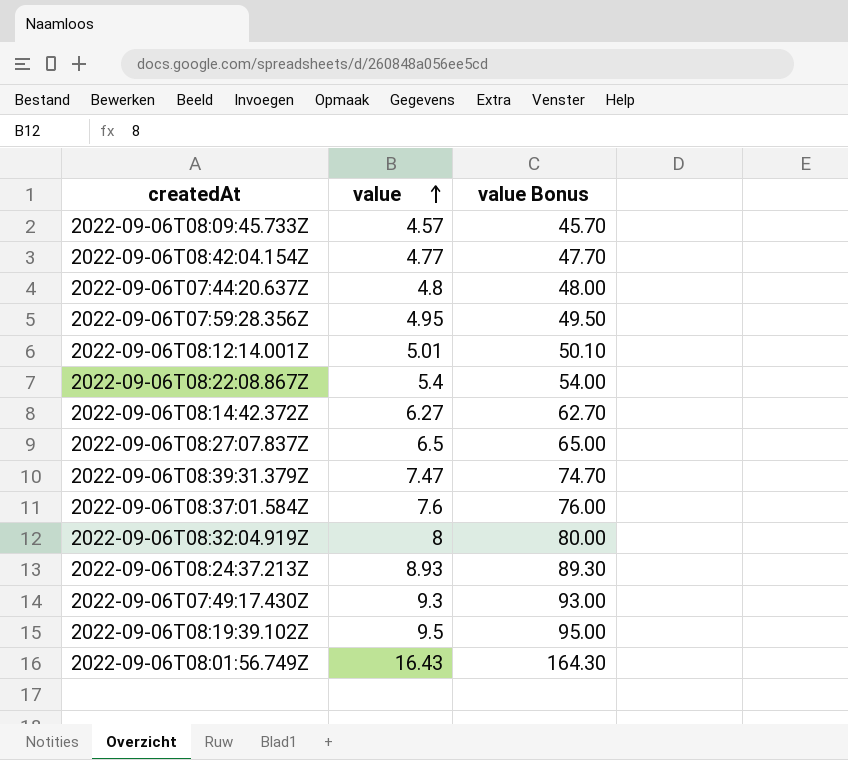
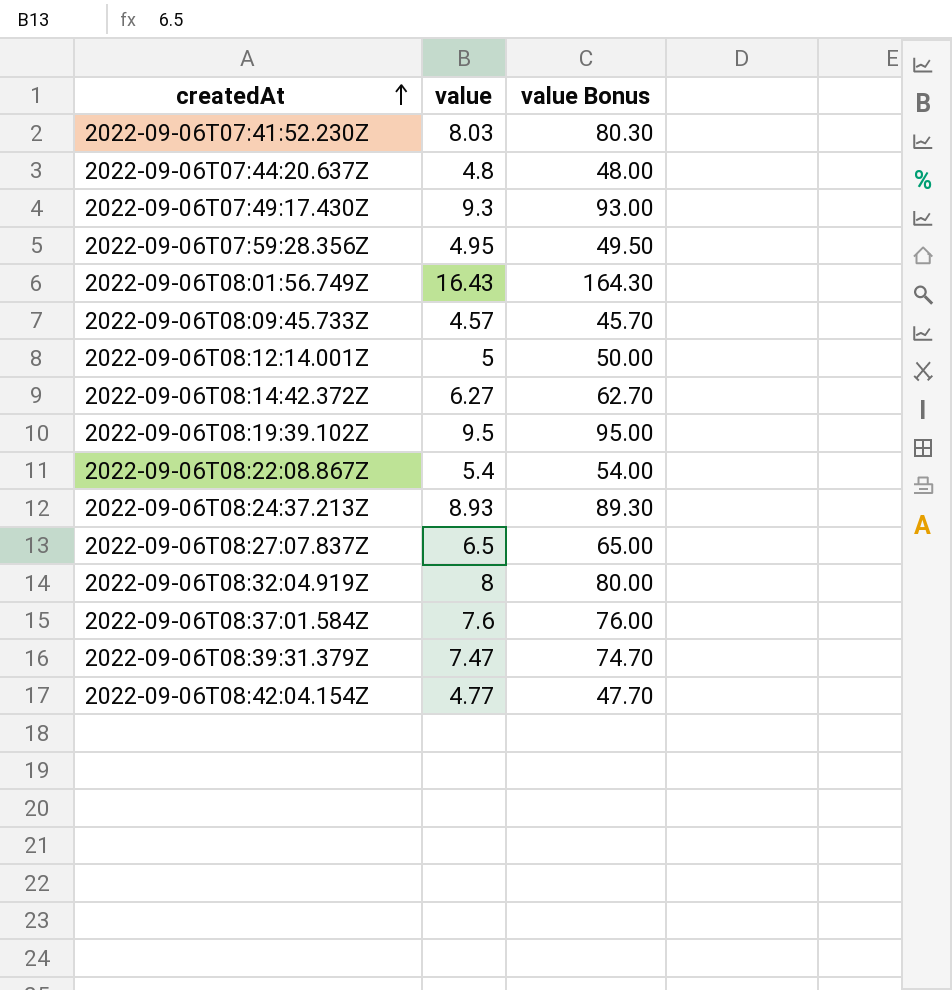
row order: value ascending -> createdAt ascending
row 2022-09-06T07:41:52.230Z: none -> 8.03 | 80.30
2022-09-06T08:12:14.001Z | value: 5.01 -> 5
2022-09-06T08:12:14.001Z | value Bonus: 50.10 -> 50.00

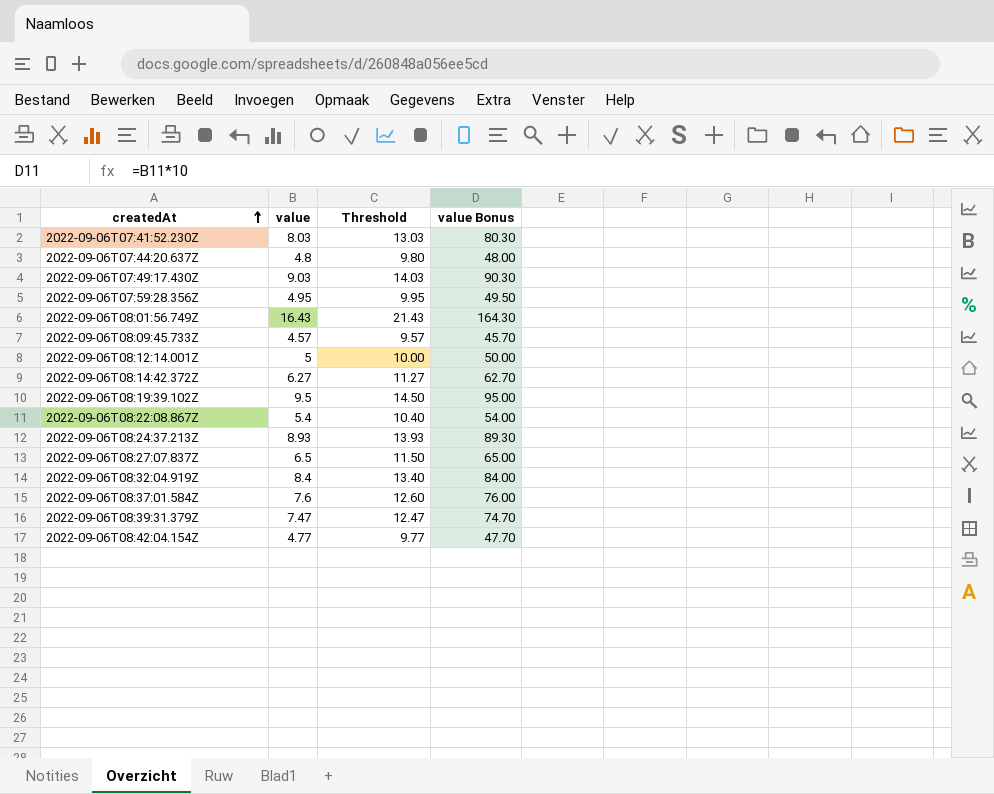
column Threshold | formula: none -> [value] + 5
2022-09-06T07:49:17.430Z | value: 9.3 -> 9.03
2022-09-06T07:49:17.430Z | value Bonus: 93.00 -> 90.30
2022-09-06T08:32:04.919Z | value: 8 -> 8.4
2022-09-06T08:32:04.919Z | value Bonus: 80.00 -> 84.00

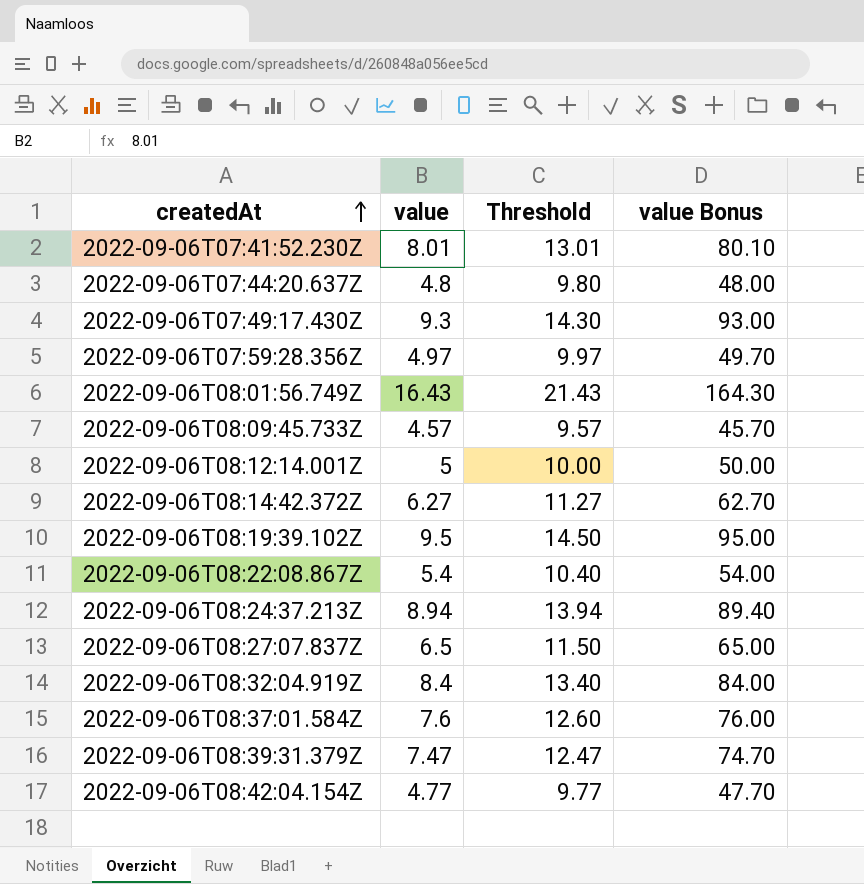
2022-09-06T07:41:52.230Z | value: 8.03 -> 8.01
2022-09-06T07:41:52.230Z | Threshold: 13.03 -> 13.01
2022-09-06T07:41:52.230Z | value Bonus: 80.30 -> 80.10
2022-09-06T07:49:17.430Z | value: 9.03 -> 9.3
2022-09-06T07:49:17.430Z | Threshold: 14.03 -> 14.30
2022-09-06T07:49:17.430Z | value Bonus: 90.30 -> 93.00
2022-09-06T07:59:28.356Z | value: 4.95 -> 4.97
2022-09-06T07:59:28.356Z | Threshold: 9.95 -> 9.97
2022-09-06T07:59:28.356Z | value Bonus: 49.50 -> 49.70
2022-09-06T08:24:37.213Z | value: 8.93 -> 8.94
2022-09-06T08:24:37.213Z | Threshold: 13.93 -> 13.94
2022-09-06T08:24:37.213Z | value Bonus: 89.30 -> 89.40

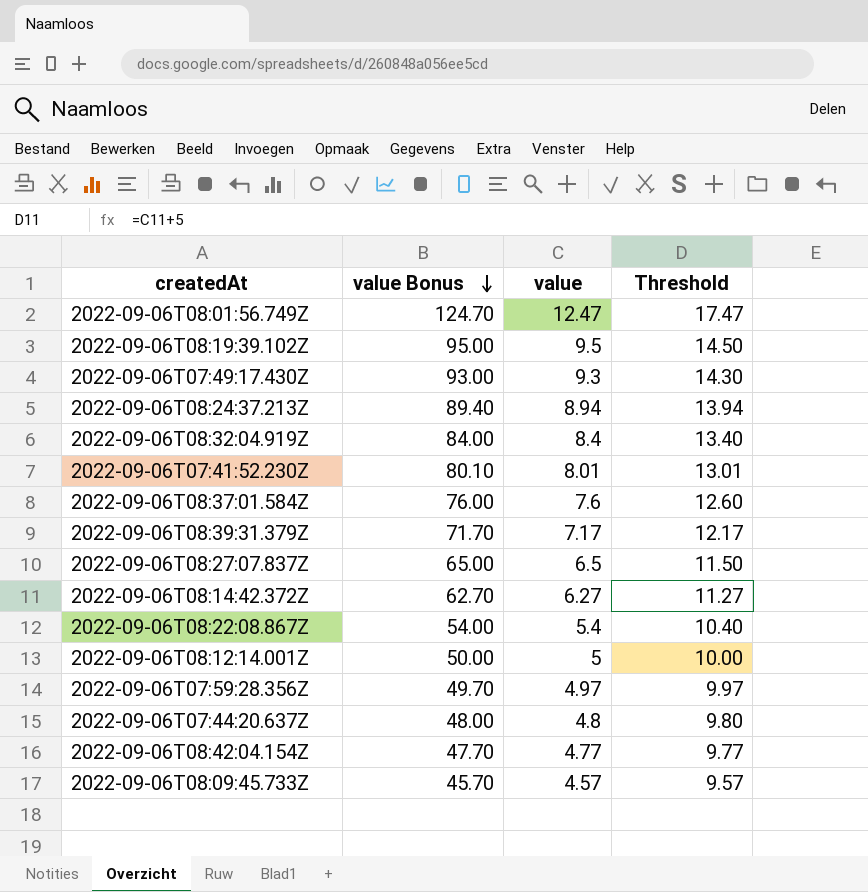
row order: createdAt ascending -> value Bonus descending
column value Bonus | position: 4 -> 2
2022-09-06T08:01:56.749Z | value Bonus: 164.30 -> 124.70
2022-09-06T08:01:56.749Z | value: 16.43 -> 12.47
2022-09-06T08:01:56.749Z | Threshold: 21.43 -> 17.47
2022-09-06T08:39:31.379Z | value Bonus: 74.70 -> 71.70
2022-09-06T08:39:31.379Z | value: 7.47 -> 7.17
2022-09-06T08:39:31.379Z | Threshold: 12.47 -> 12.17

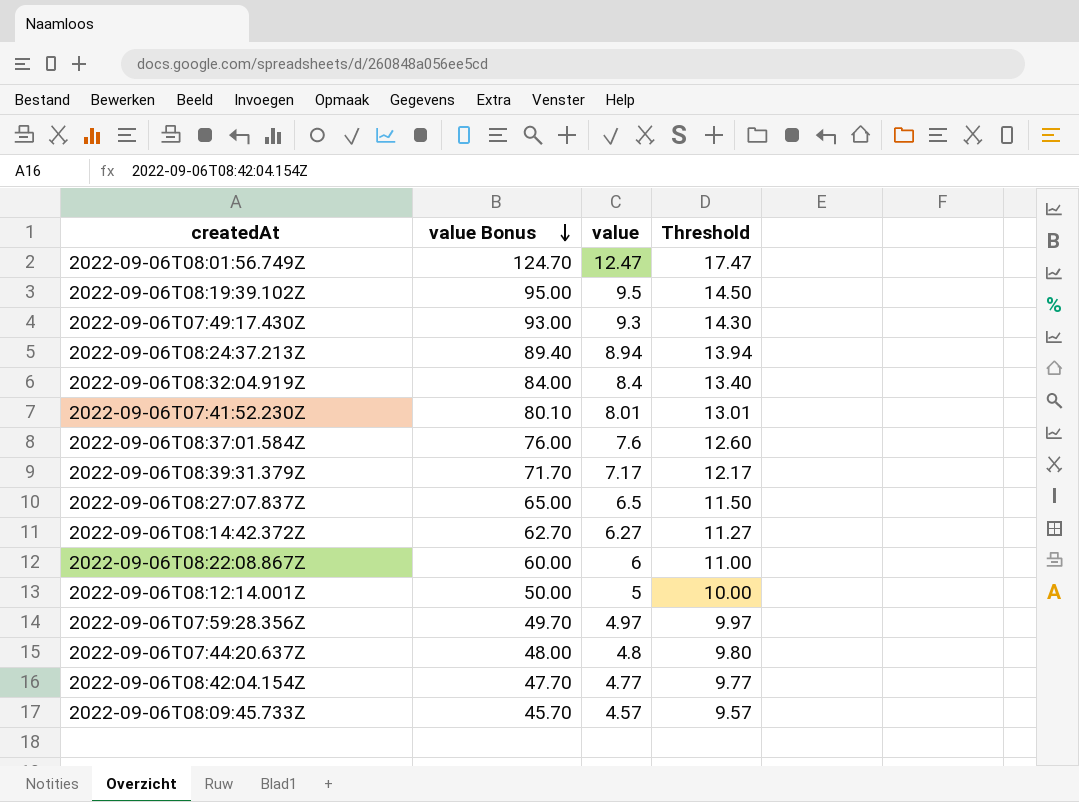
2022-09-06T08:22:08.867Z | value Bonus: 54.00 -> 60.00
2022-09-06T08:22:08.867Z | value: 5.4 -> 6
2022-09-06T08:22:08.867Z | Threshold: 10.40 -> 11.00

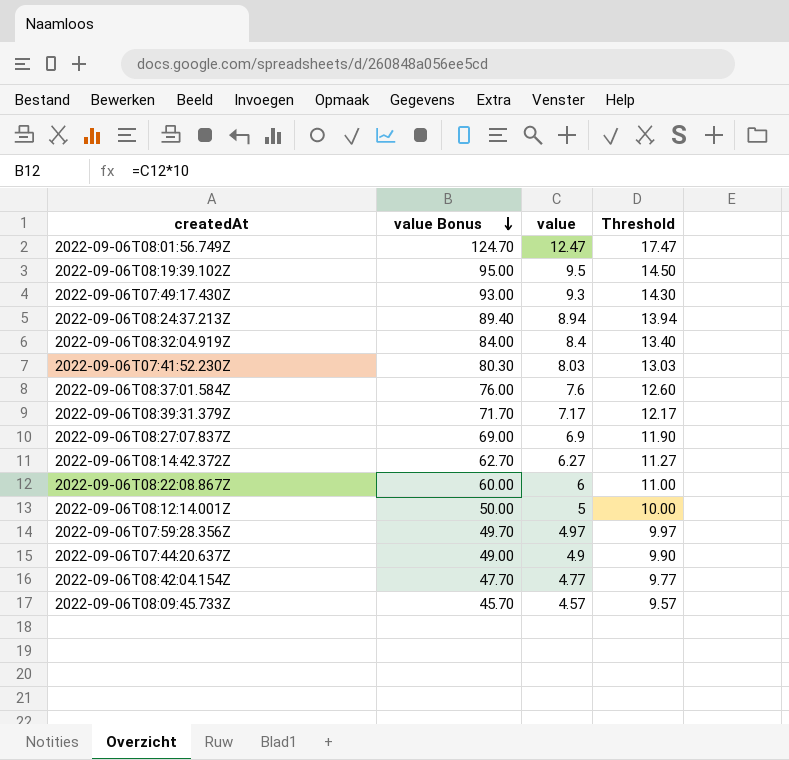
2022-09-06T07:41:52.230Z | value Bonus: 80.10 -> 80.30
2022-09-06T07:41:52.230Z | value: 8.01 -> 8.03
2022-09-06T07:41:52.230Z | Threshold: 13.01 -> 13.03
2022-09-06T08:27:07.837Z | value Bonus: 65.00 -> 69.00
2022-09-06T08:27:07.837Z | value: 6.5 -> 6.9
2022-09-06T08:27:07.837Z | Threshold: 11.50 -> 11.90
2022-09-06T07:44:20.637Z | value Bonus: 48.00 -> 49.00
2022-09-06T07:44:20.637Z | value: 4.8 -> 4.9
2022-09-06T07:44:20.637Z | Threshold: 9.80 -> 9.90

